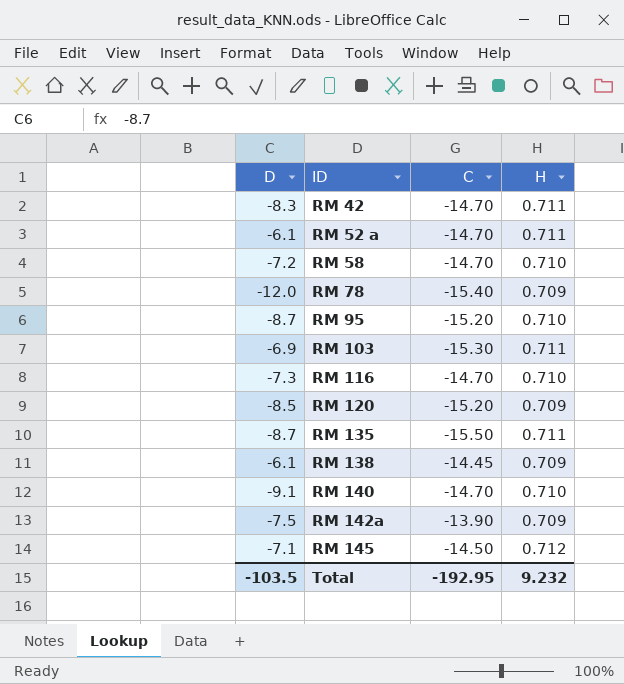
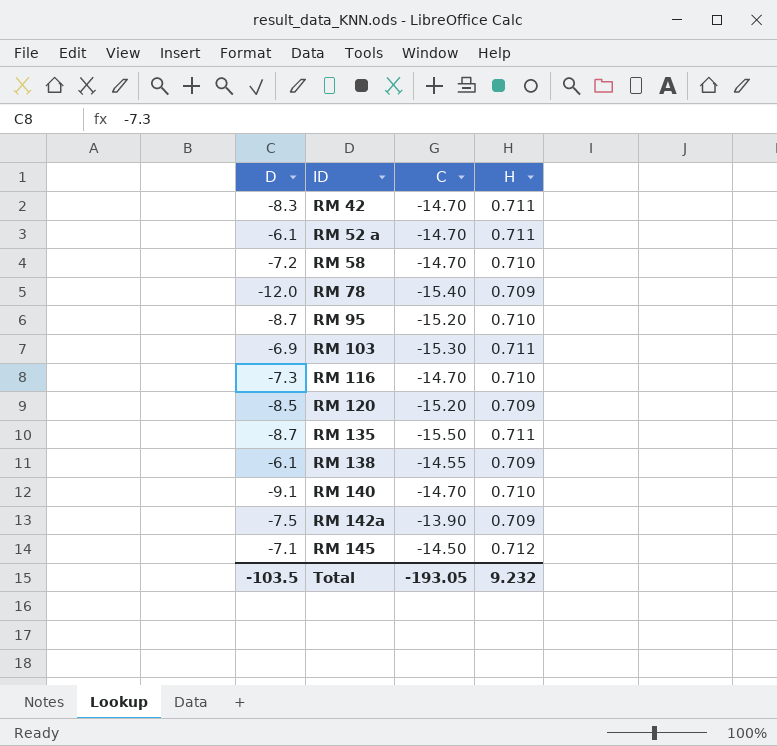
RM 138 | C: -14.45 -> -14.55
Total | C: -192.95 -> -193.05

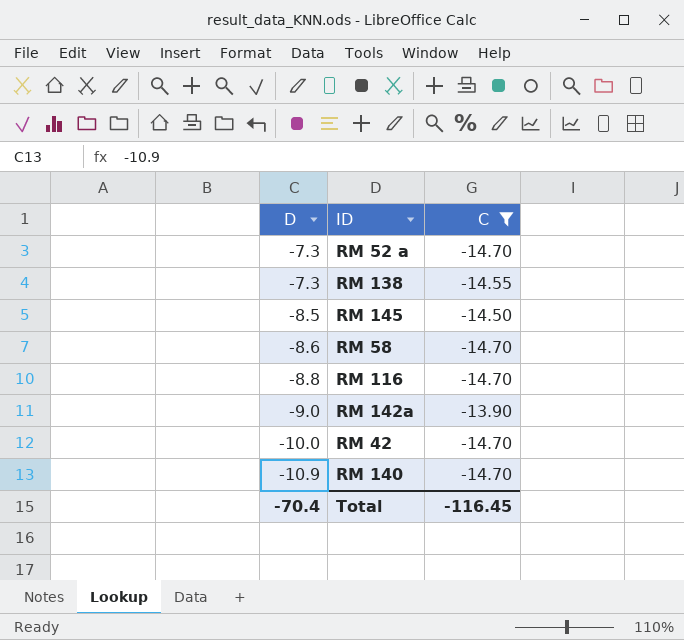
filter: none -> C >= -14.70
row order: ID ascending -> D descending
column H | position: 4 -> none
RM 52 a | D: -6.1 -> -7.3
RM 138 | D: -6.1 -> -7.3
RM 145 | D: -7.1 -> -8.5
RM 58 | D: -7.2 -> -8.6
RM 116 | D: -7.3 -> -8.8
RM 142a | D: -7.5 -> -9.0
RM 42 | D: -8.3 -> -10.0
RM 140 | D: -9.1 -> -10.9
Total | D: -103.5 -> -70.4
Total | C: -193.05 -> -116.45

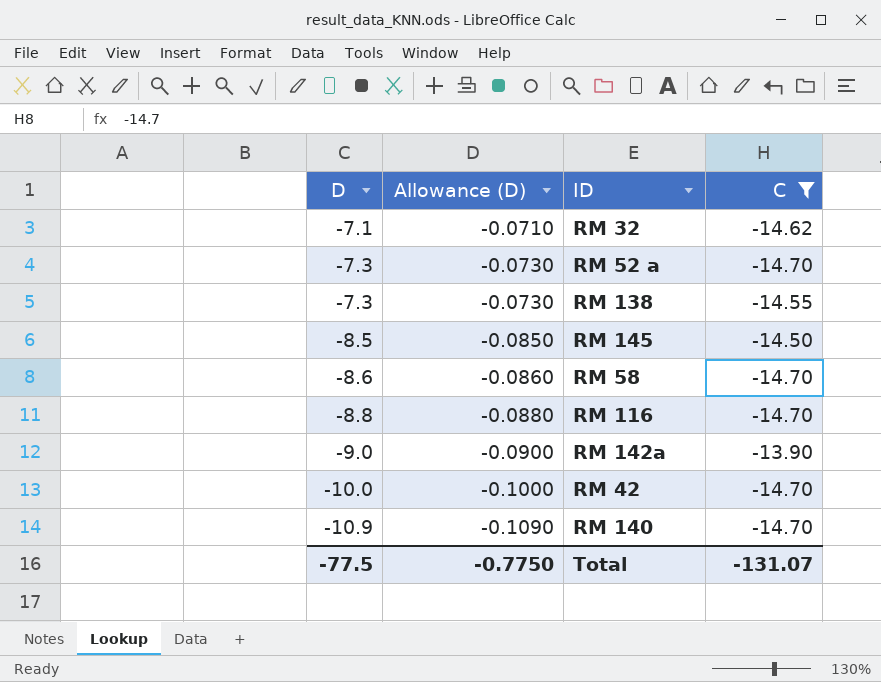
column Allowance (D) | formula: none -> [D] * 0.01
row RM 32: none -> -7.1 | -0.0710 | -14.62
Total | D: -70.4 -> -77.5
Total | C: -116.45 -> -131.07

